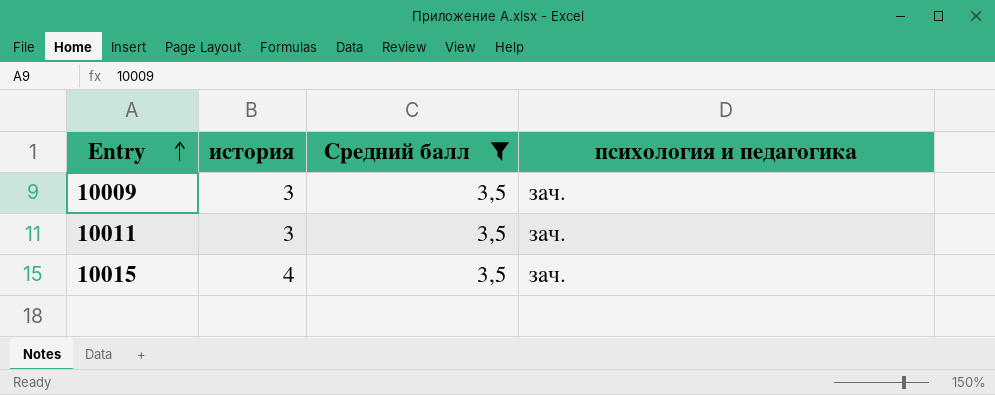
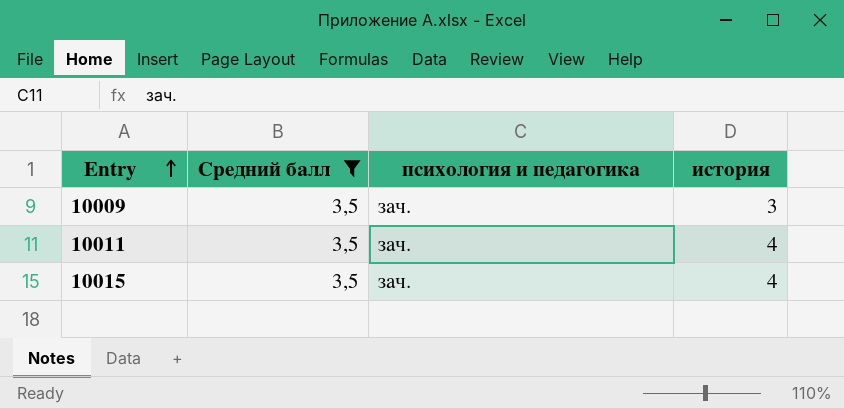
column история | position: 2 -> 4
10011 | история: 3 -> 4

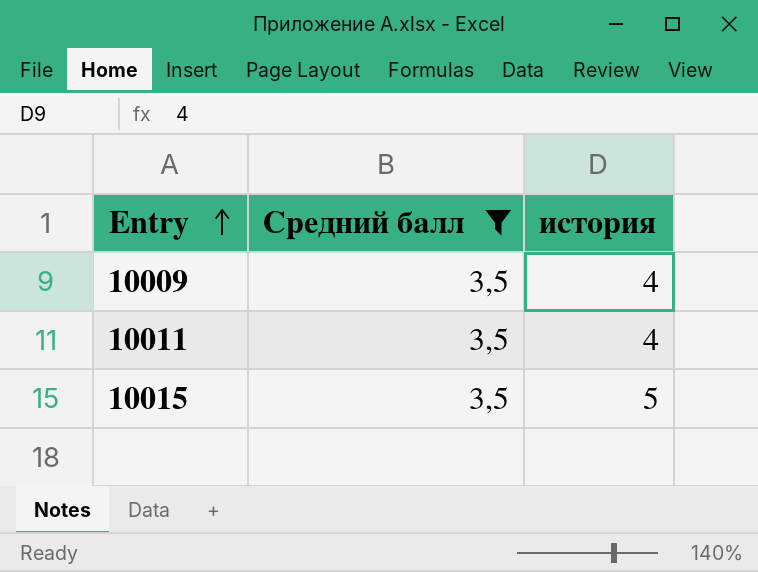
column психология и педагогика | position: 3 -> none
10009 | история: 3 -> 4
10015 | история: 4 -> 5

